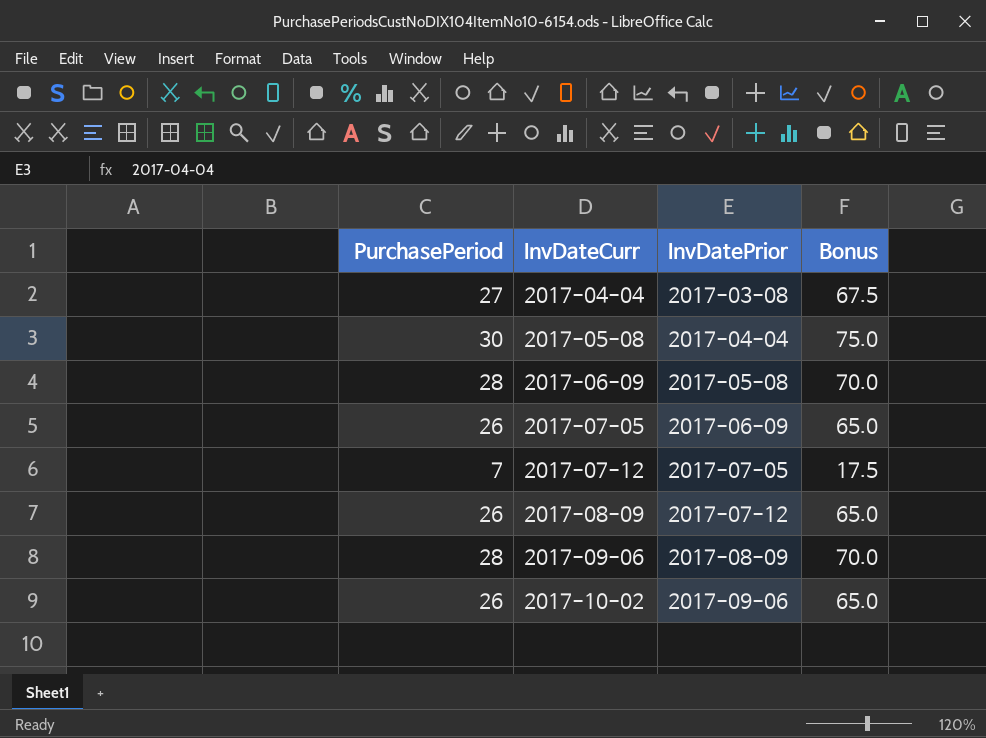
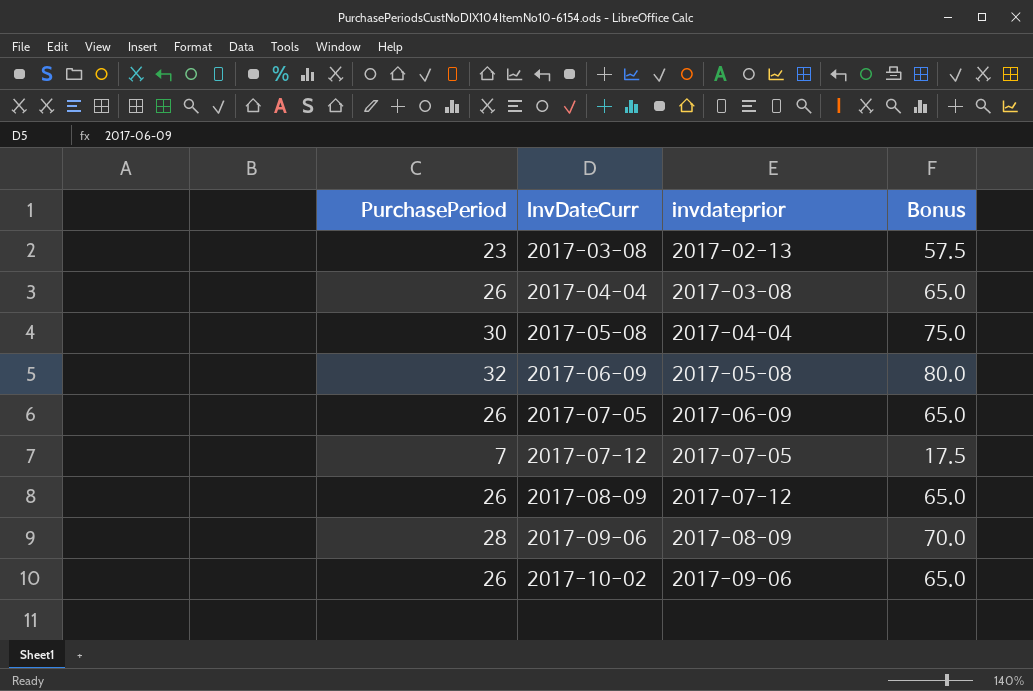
column name: InvDatePrior -> invdateprior
row 2017-03-08: none -> 23 | 2017-02-13 | 57.5
2017-04-04 | PurchasePeriod: 27 -> 26
2017-04-04 | Bonus: 67.5 -> 65.0
2017-06-09 | PurchasePeriod: 28 -> 32
2017-06-09 | Bonus: 70.0 -> 80.0

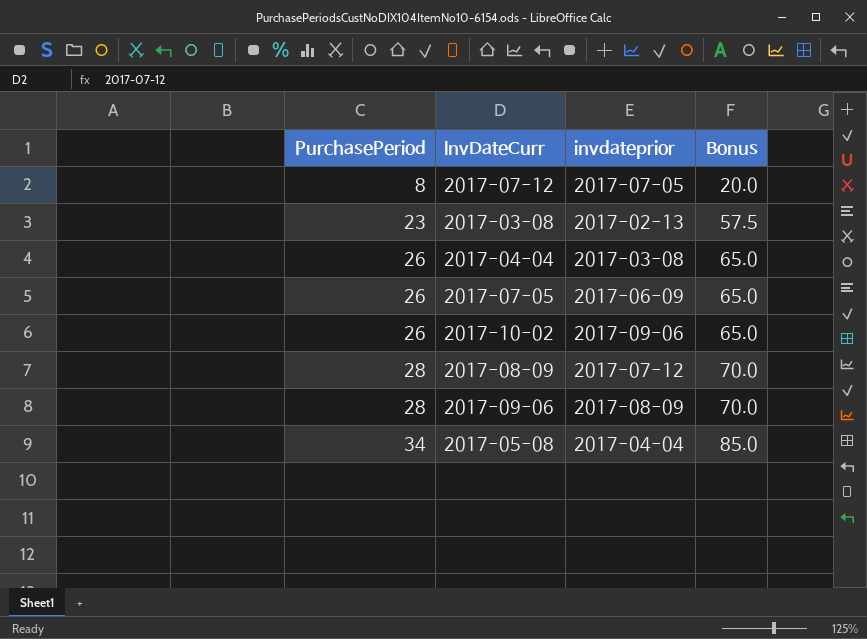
row order: InvDateCurr ascending -> PurchasePeriod ascending
row 2017-06-09: 32 | 2017-05-08 | 80.0 -> none
2017-07-12 | PurchasePeriod: 7 -> 8
2017-07-12 | Bonus: 17.5 -> 20.0
2017-08-09 | PurchasePeriod: 26 -> 28
2017-08-09 | Bonus: 65.0 -> 70.0
2017-05-08 | PurchasePeriod: 30 -> 34
2017-05-08 | Bonus: 75.0 -> 85.0

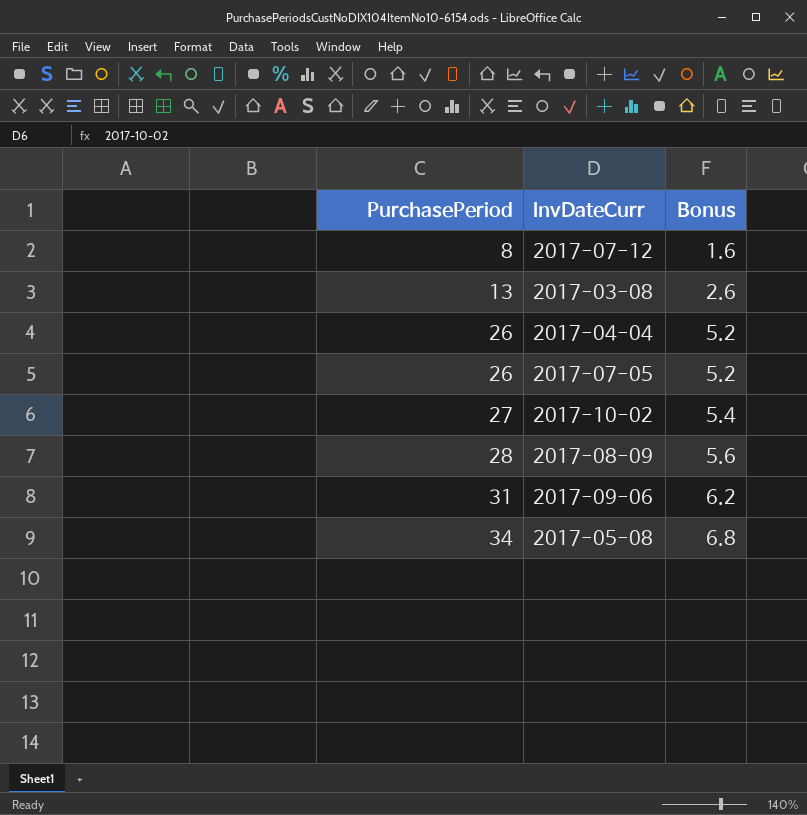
column invdateprior | position: 3 -> none
column Bonus | formula: [PurchasePeriod] * 2.5 -> [PurchasePeriod] * 0.2
2017-03-08 | PurchasePeriod: 23 -> 13
2017-10-02 | PurchasePeriod: 26 -> 27
2017-09-06 | PurchasePeriod: 28 -> 31

